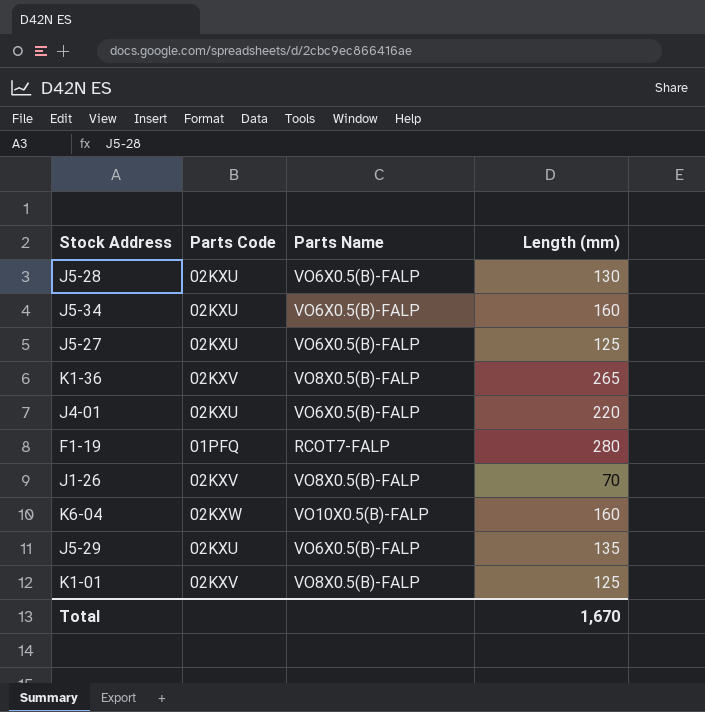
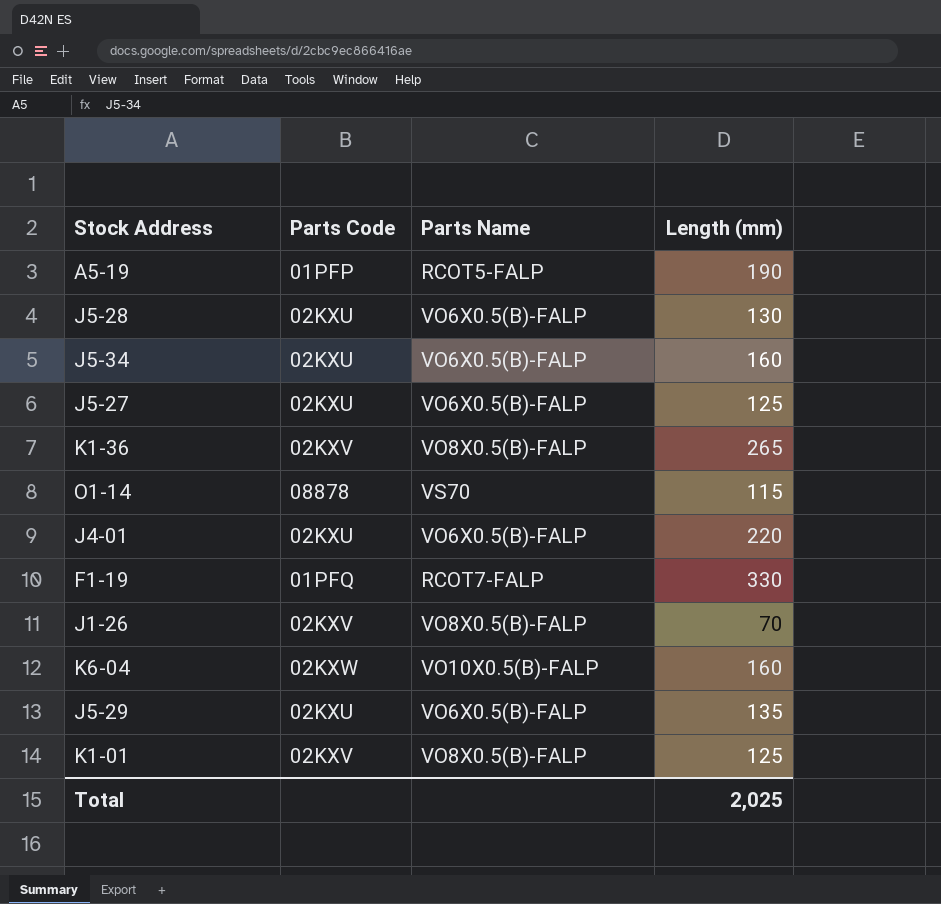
row A5-19: none -> 01PFP | RCOT5-FALP | 190
row O1-14: none -> 08878 | VS70 | 115
F1-19 | Length (mm): 280 -> 330
Total | Length (mm): 1,670 -> 2,025

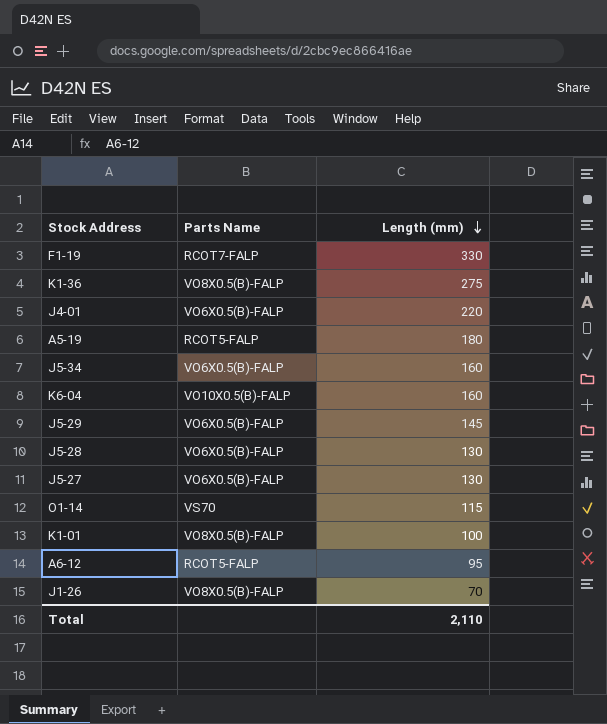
row order: none -> Length (mm) descending
column Parts Code | position: 2 -> none
K1-36 | Length (mm): 265 -> 275
A5-19 | Length (mm): 190 -> 180
J5-29 | Length (mm): 135 -> 145
J5-27 | Length (mm): 125 -> 130
K1-01 | Length (mm): 125 -> 100
row A6-12: none -> RCOT5-FALP | 95
Total | Length (mm): 2,025 -> 2,110

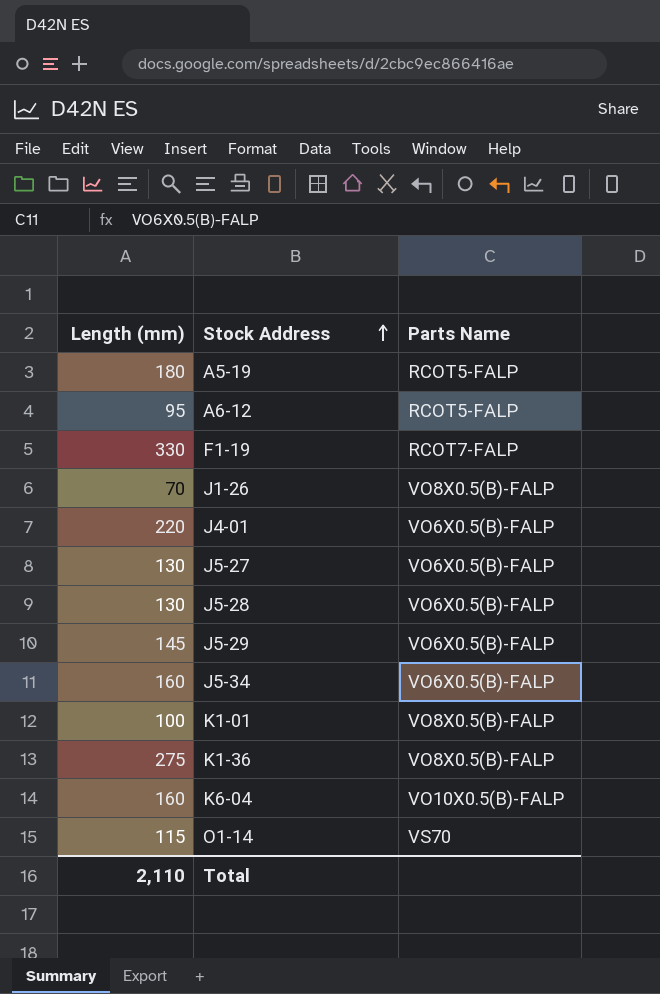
row order: Length (mm) descending -> Stock Address ascending
column Length (mm) | position: 3 -> 1

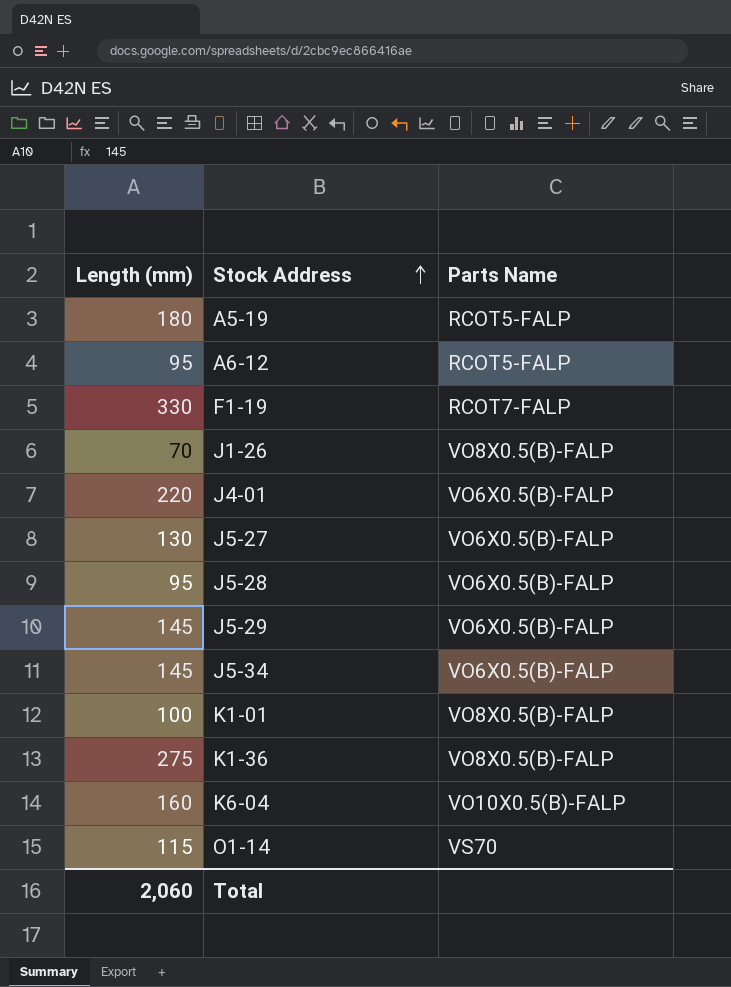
J5-28 | Length (mm): 130 -> 95
J5-34 | Length (mm): 160 -> 145
Total | Length (mm): 2,110 -> 2,060

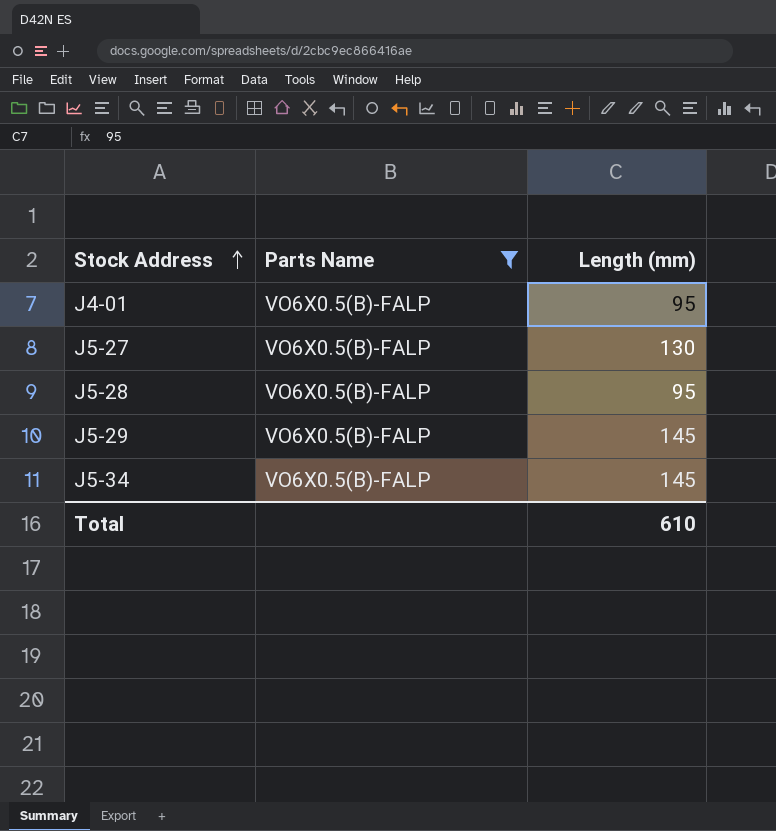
filter: none -> Parts Name = VO6X0.5(B)-FALP
column Length (mm) | position: 1 -> 3
J4-01 | Length (mm): 220 -> 95
Total | Length (mm): 2,060 -> 610

